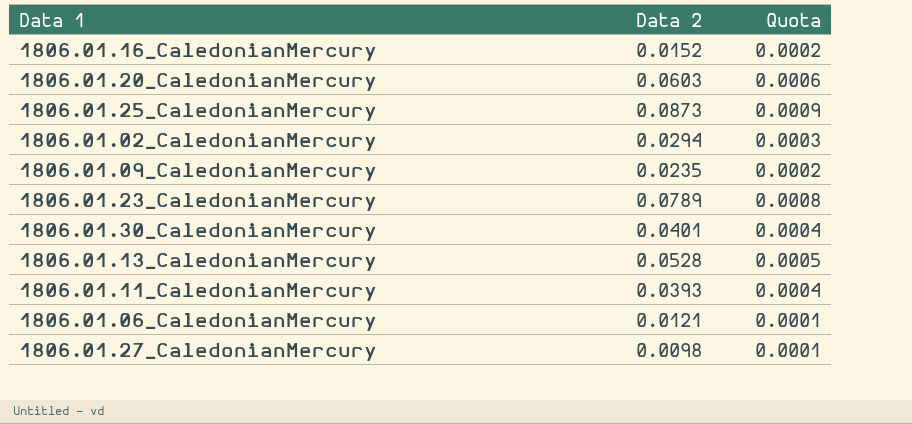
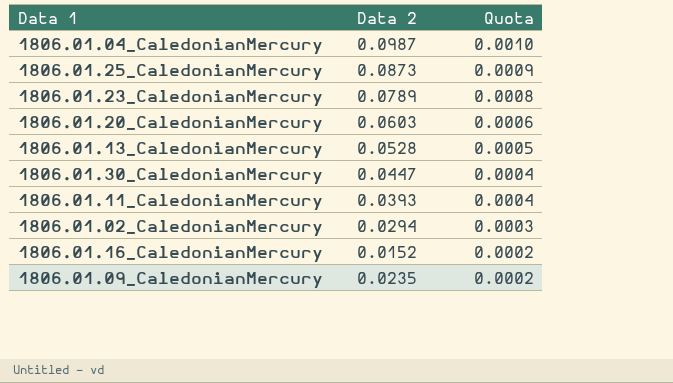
row order: none -> Quota descending
row 1806.01.06_CaledonianMercury: 0.0121 | 0.0001 -> none
row 1806.01.27_CaledonianMercury: 0.0098 | 0.0001 -> none
row 1806.01.04_CaledonianMercury: none -> 0.0987 | 0.0010
1806.01.30_CaledonianMercury | Data 2: 0.0401 -> 0.0447

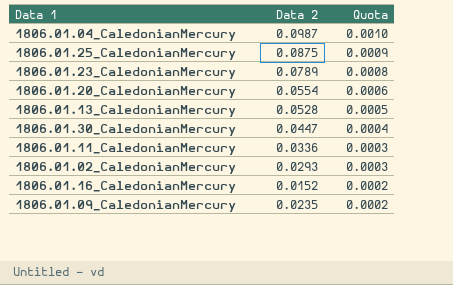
1806.01.25_CaledonianMercury | Data 2: 0.0873 -> 0.0875
1806.01.20_CaledonianMercury | Data 2: 0.0603 -> 0.0554
1806.01.11_CaledonianMercury | Data 2: 0.0393 -> 0.0336
1806.01.11_CaledonianMercury | Quota: 0.0004 -> 0.0003
1806.01.02_CaledonianMercury | Data 2: 0.0294 -> 0.0293

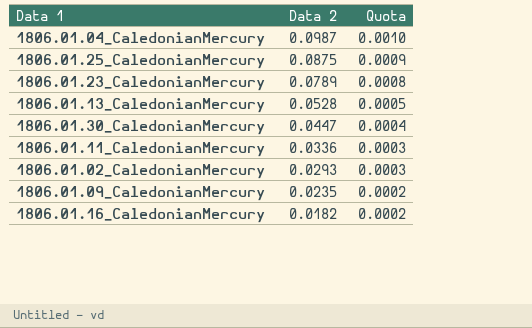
row order: Quota descending -> Data 2 descending
row 1806.01.20_CaledonianMercury: 0.0554 | 0.0006 -> none
1806.01.16_CaledonianMercury | Data 2: 0.0152 -> 0.0182

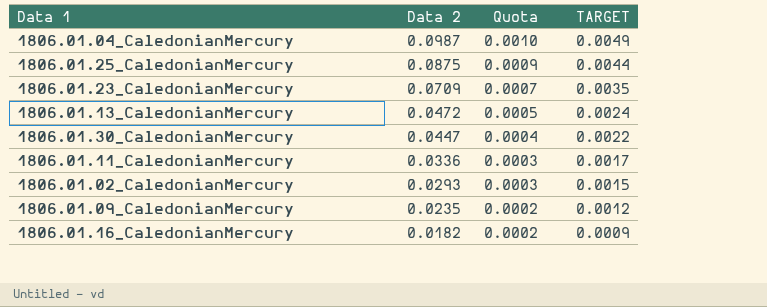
column TARGET | formula: none -> [Data 2] * 0.05
1806.01.23_CaledonianMercury | Data 2: 0.0789 -> 0.0709
1806.01.23_CaledonianMercury | Quota: 0.0008 -> 0.0007
1806.01.13_CaledonianMercury | Data 2: 0.0528 -> 0.0472

